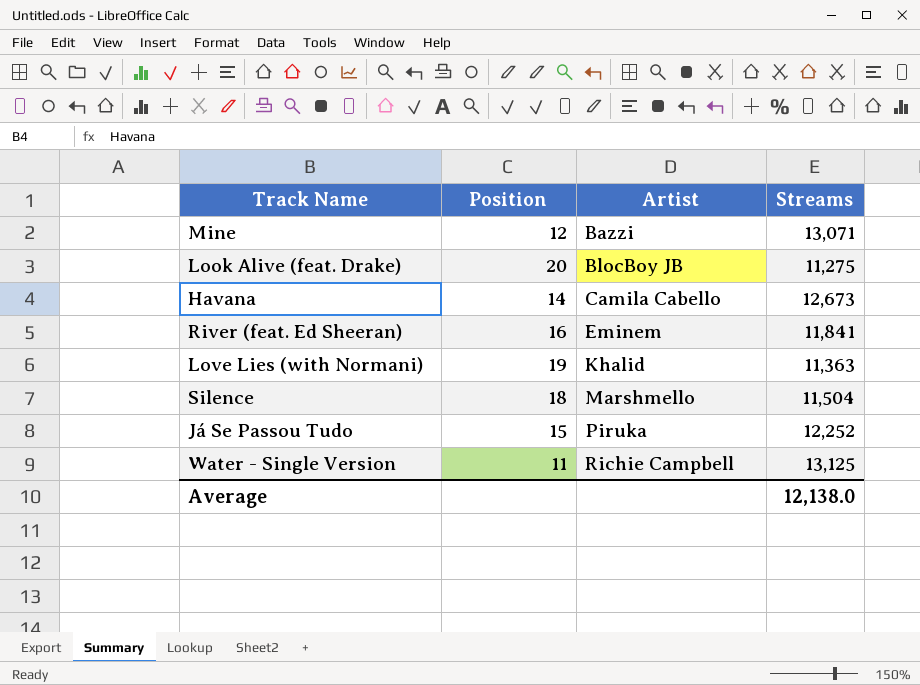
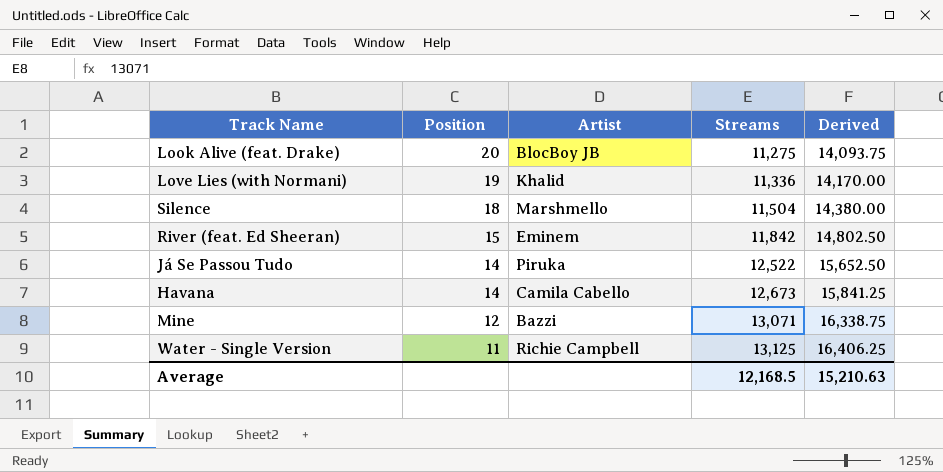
row order: Artist ascending -> Position descending
column Derived | formula: none -> [Streams] * 1.25
Love Lies (with Normani) | Streams: 11,363 -> 11,336
River (feat. Ed Sheeran) | Position: 16 -> 15
River (feat. Ed Sheeran) | Streams: 11,841 -> 11,842
Já Se Passou Tudo | Position: 15 -> 14
Já Se Passou Tudo | Streams: 12,252 -> 12,522
Average | Streams: 12,138.0 -> 12,168.5

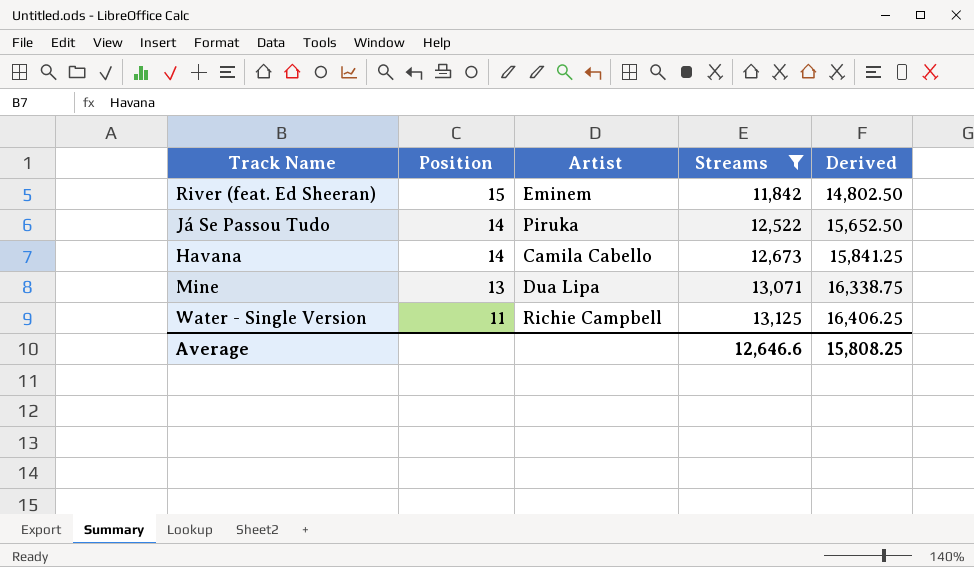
filter: none -> Streams >= 11,842
Mine | Position: 12 -> 13
Mine | Artist: Bazzi -> Dua Lipa
Average | Streams: 12,168.5 -> 12,646.6
Average | Derived: 15,210.63 -> 15,808.25

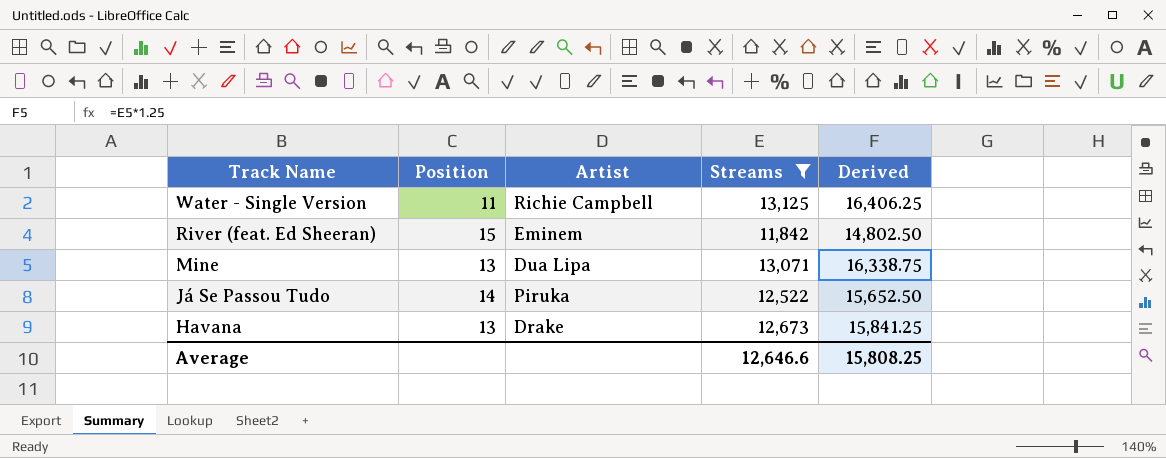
row order: Position descending -> Track Name descending
Havana | Position: 14 -> 13
Havana | Artist: Camila Cabello -> Drake

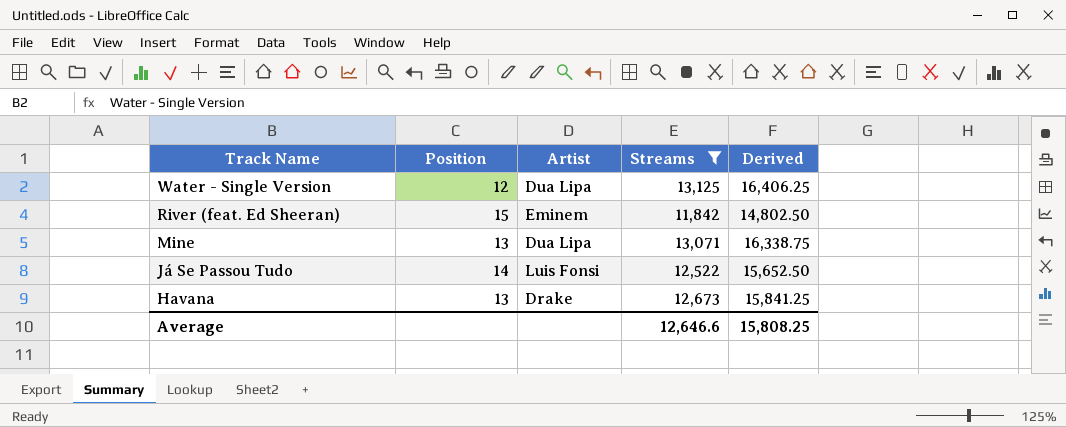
Water - Single Version | Position: 11 -> 12
Water - Single Version | Artist: Richie Campbell -> Dua Lipa
Já Se Passou Tudo | Artist: Piruka -> Luis Fonsi

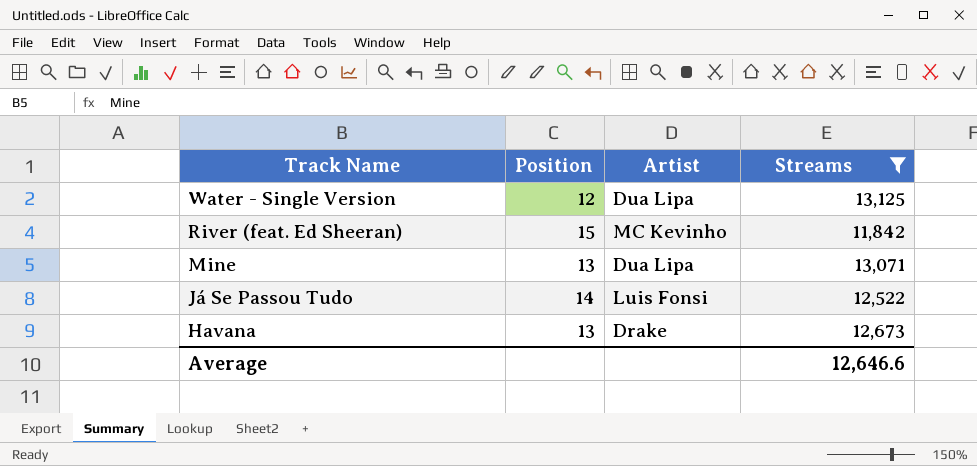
column Derived | formula: [Streams] * 1.25 -> none
River (feat. Ed Sheeran) | Artist: Eminem -> MC Kevinho

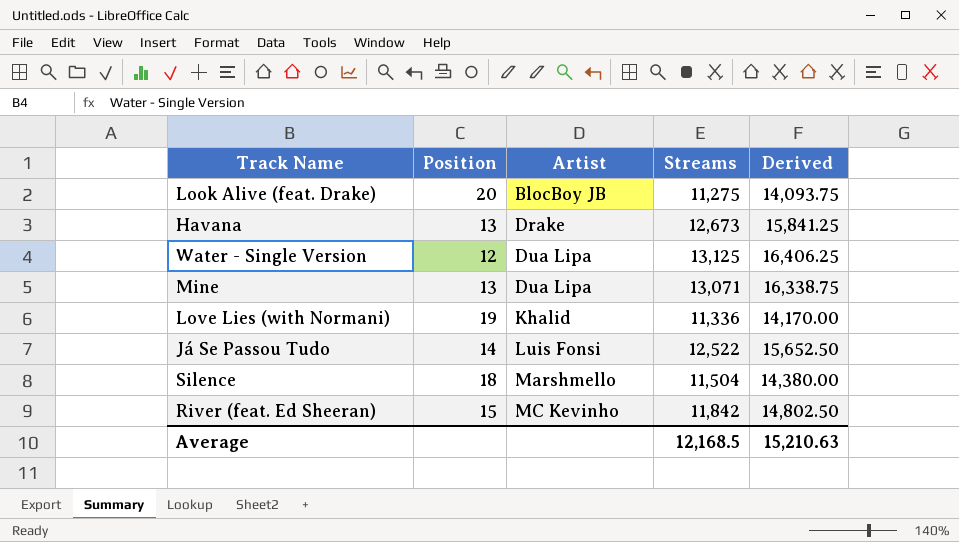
filter: Streams >= 11,842 -> none
row order: Track Name descending -> Artist ascending
column Derived | formula: none -> [Streams] * 1.25
Average | Streams: 12,646.6 -> 12,168.5

